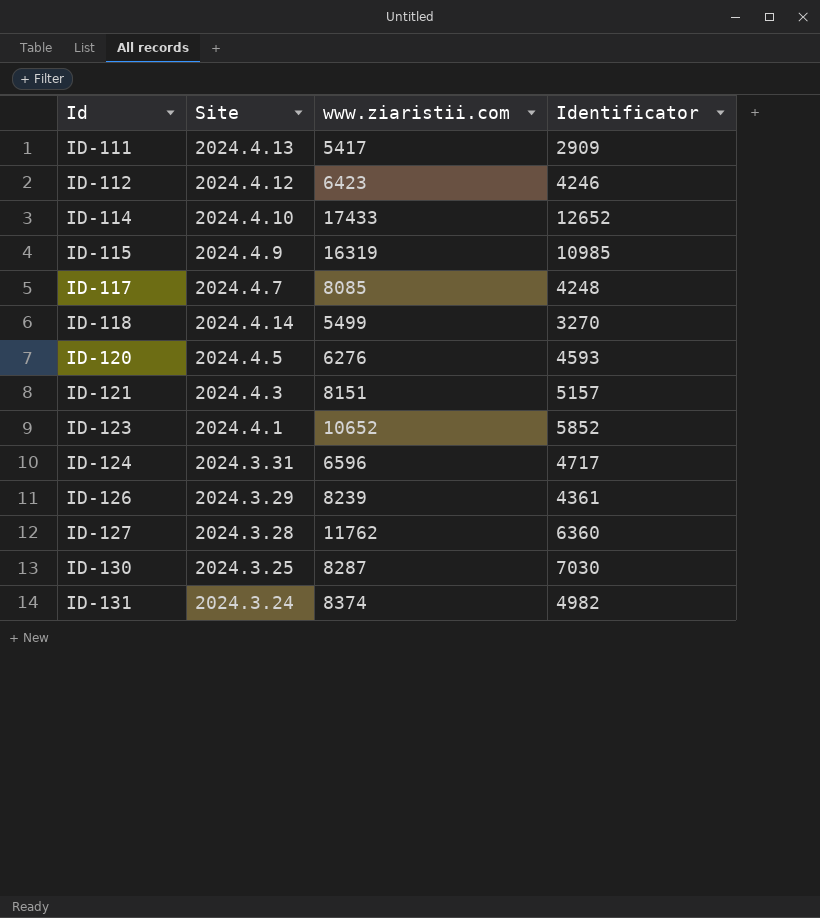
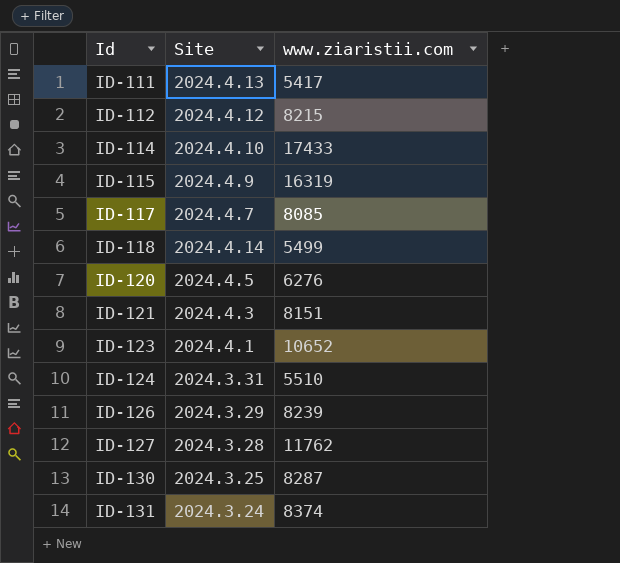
column Identificator | position: 4 -> none
ID-112 | www.ziaristii.com: 6423 -> 8215
ID-124 | www.ziaristii.com: 6596 -> 5510

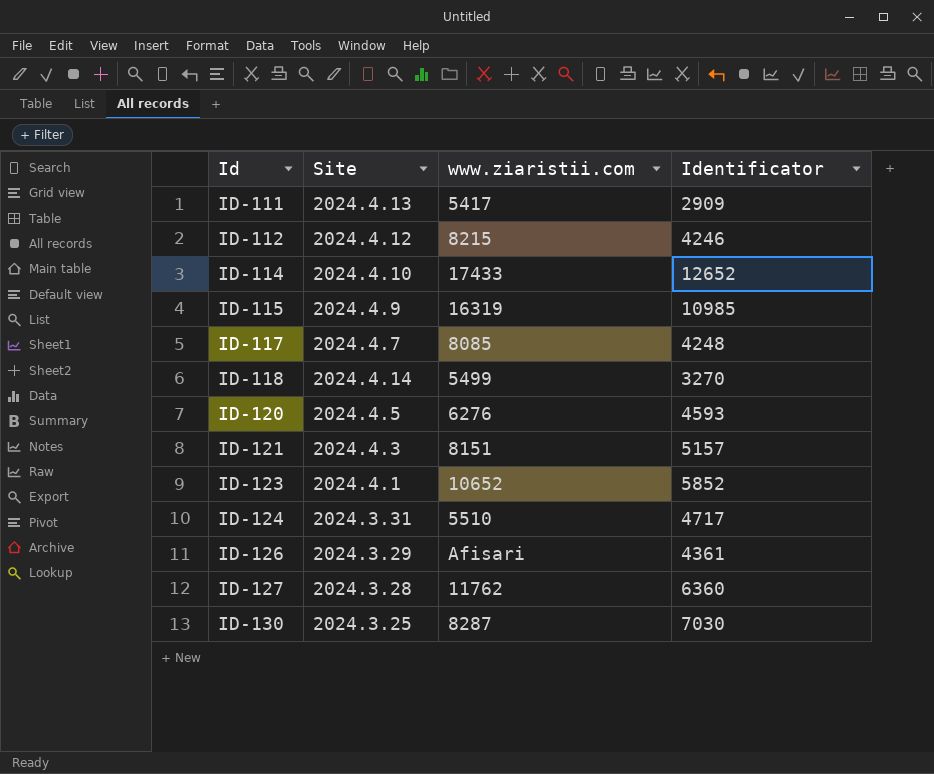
column Identificator | position: none -> 4
row ID-131: 2024.3.24 | 8374 -> none
ID-126 | www.ziaristii.com: 8239 -> Afisari

